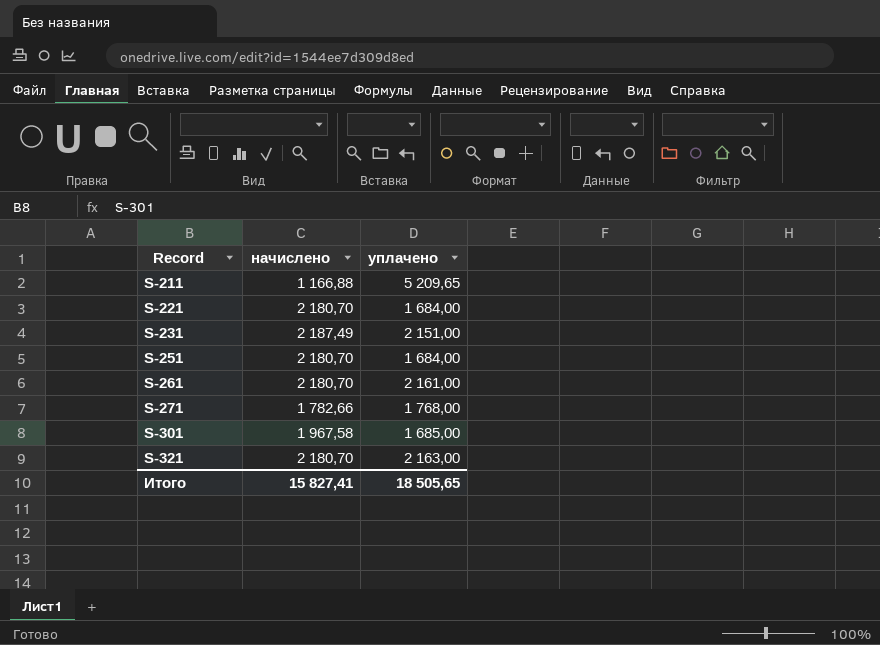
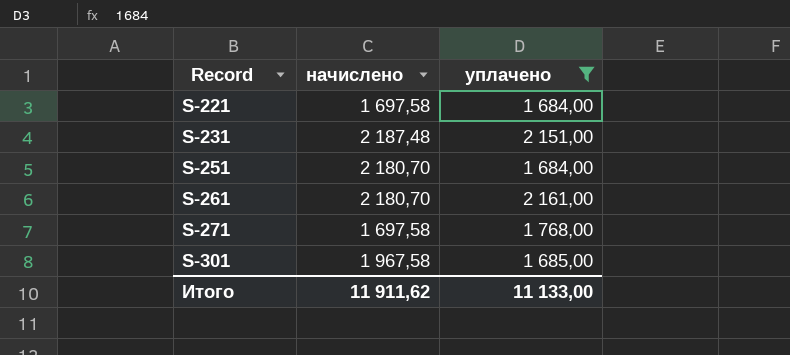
filter: none -> уплачено <= 2 161,00
S-221 | начислено: 2 180,70 -> 1 697,58
S-231 | начислено: 2 187,49 -> 2 187,48
S-271 | начислено: 1 782,66 -> 1 697,58
Итого | начислено: 15 827,41 -> 11 911,62
Итого | уплачено: 18 505,65 -> 11 133,00

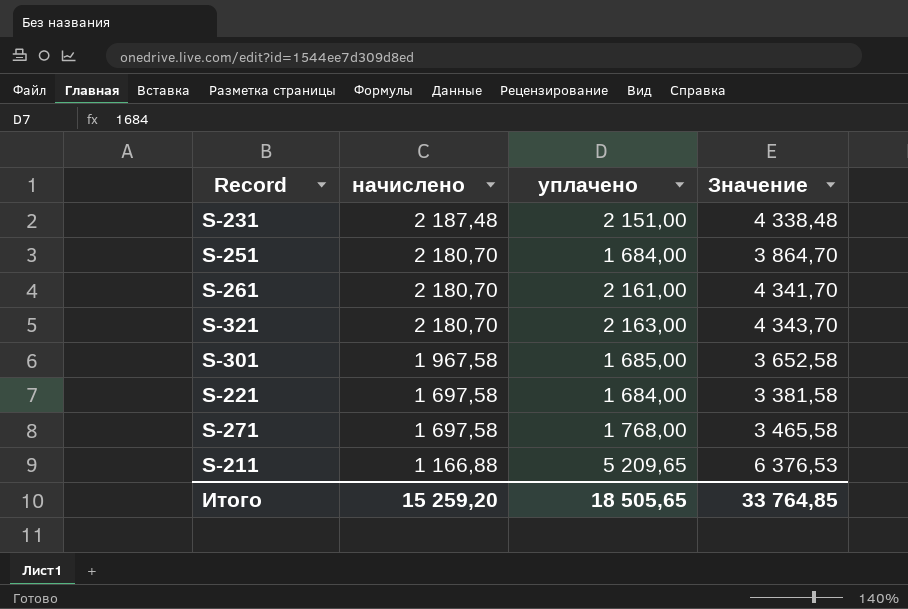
filter: уплачено <= 2 161,00 -> none
row order: Record ascending -> начислено descending
column Значение | formula: none -> [начислено] + [уплачено]
Итого | начислено: 11 911,62 -> 15 259,20
Итого | уплачено: 11 133,00 -> 18 505,65

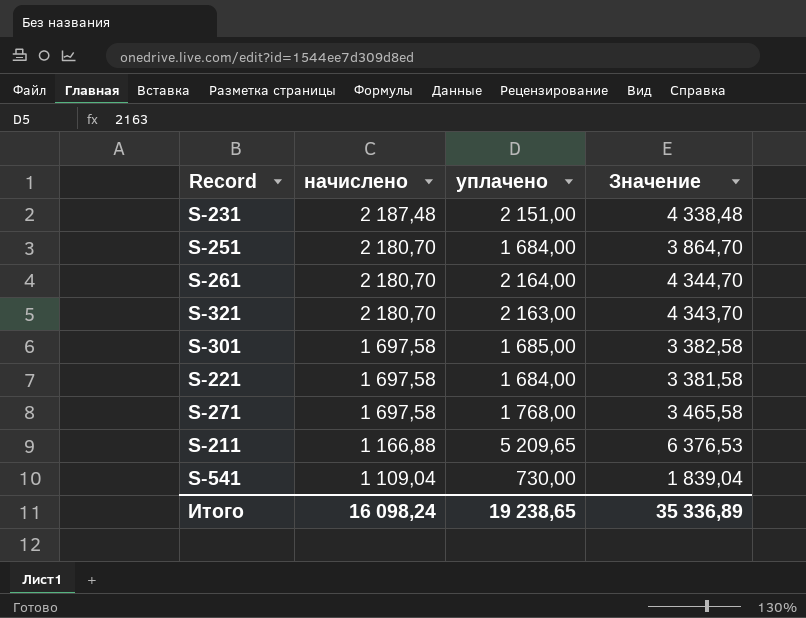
S-261 | уплачено: 2 161,00 -> 2 164,00
S-261 | Значение: 4 341,70 -> 4 344,70
S-301 | начислено: 1 967,58 -> 1 697,58
S-301 | Значение: 3 652,58 -> 3 382,58
row S-541: none -> 1 109,04 | 730,00 | 1 839,04
Итого | начислено: 15 259,20 -> 16 098,24
Итого | уплачено: 18 505,65 -> 19 238,65
Итого | Значение: 33 764,85 -> 35 336,89

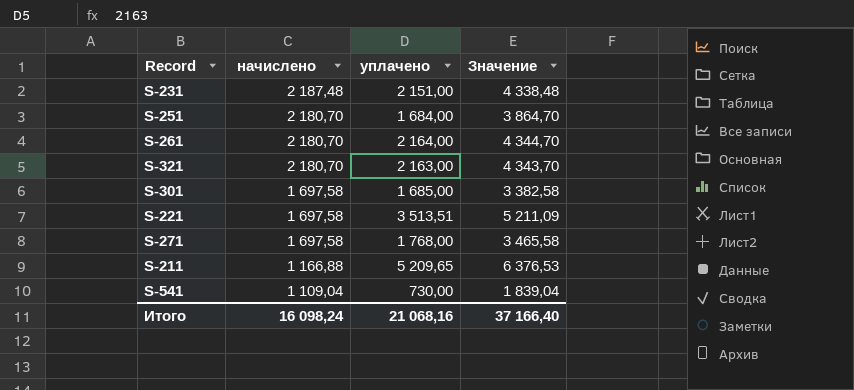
S-221 | уплачено: 1 684,00 -> 3 513,51
S-221 | Значение: 3 381,58 -> 5 211,09
Итого | уплачено: 19 238,65 -> 21 068,16
Итого | Значение: 35 336,89 -> 37 166,40

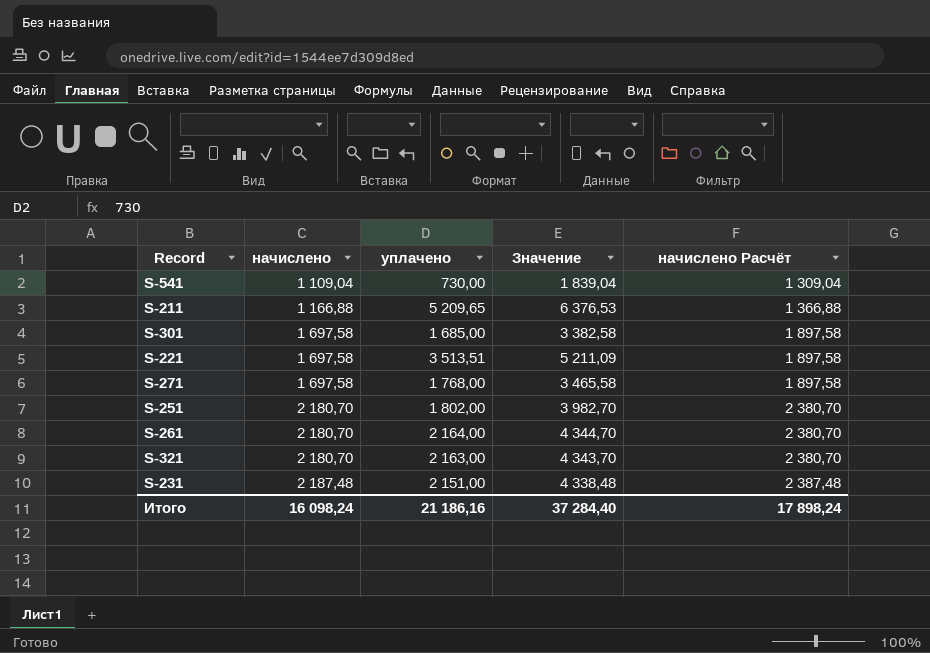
row order: начислено descending -> начислено ascending
column начислено Расчёт | formula: none -> [начислено] + 200
S-251 | уплачено: 1 684,00 -> 1 802,00
S-251 | Значение: 3 864,70 -> 3 982,70
Итого | уплачено: 21 068,16 -> 21 186,16
Итого | Значение: 37 166,40 -> 37 284,40

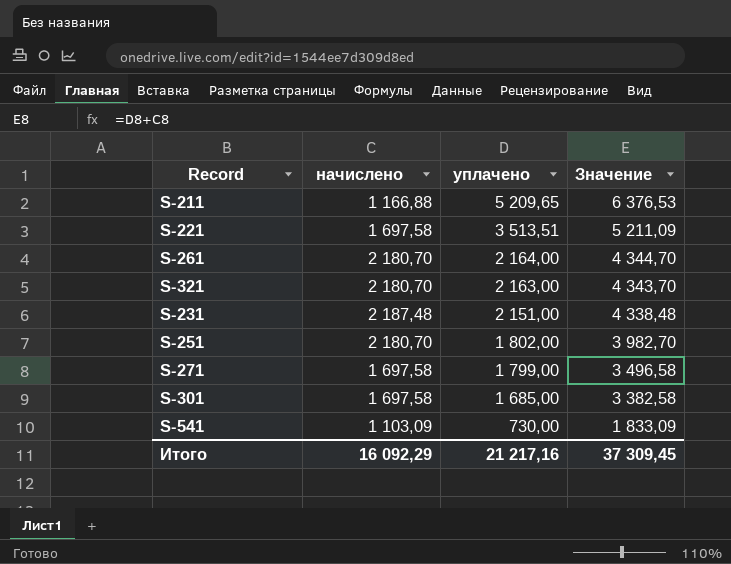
row order: начислено ascending -> уплачено descending
column начислено Расчёт | formula: [начислено] + 200 -> none
S-271 | уплачено: 1 768,00 -> 1 799,00
S-271 | Значение: 3 465,58 -> 3 496,58
S-541 | начислено: 1 109,04 -> 1 103,09
S-541 | Значение: 1 839,04 -> 1 833,09
Итого | начислено: 16 098,24 -> 16 092,29
Итого | уплачено: 21 186,16 -> 21 217,16
Итого | Значение: 37 284,40 -> 37 309,45

